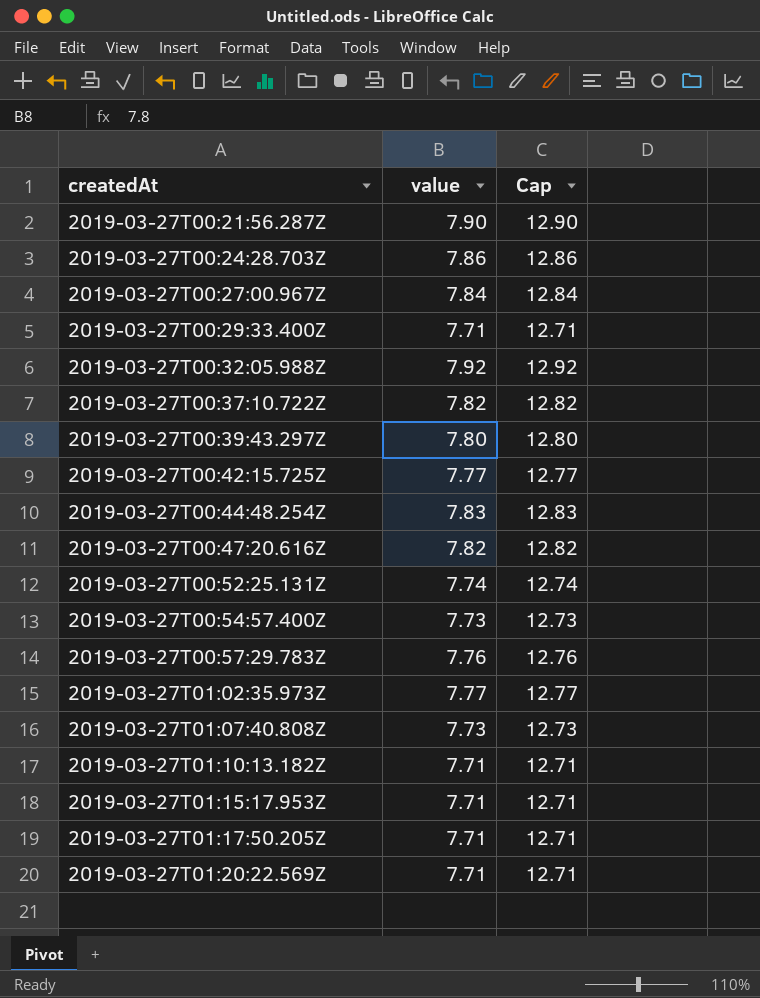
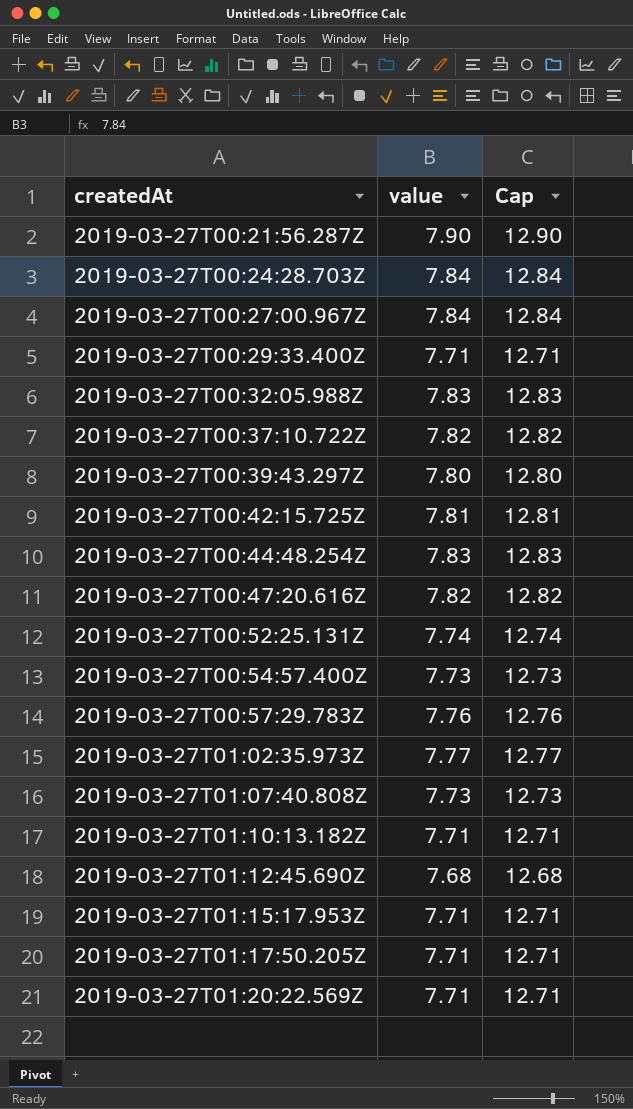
2019-03-27T00:24:28.703Z | value: 7.86 -> 7.84
2019-03-27T00:24:28.703Z | Cap: 12.86 -> 12.84
2019-03-27T00:32:05.988Z | value: 7.92 -> 7.83
2019-03-27T00:32:05.988Z | Cap: 12.92 -> 12.83
2019-03-27T00:42:15.725Z | value: 7.77 -> 7.81
2019-03-27T00:42:15.725Z | Cap: 12.77 -> 12.81
row 2019-03-27T01:12:45.690Z: none -> 7.68 | 12.68

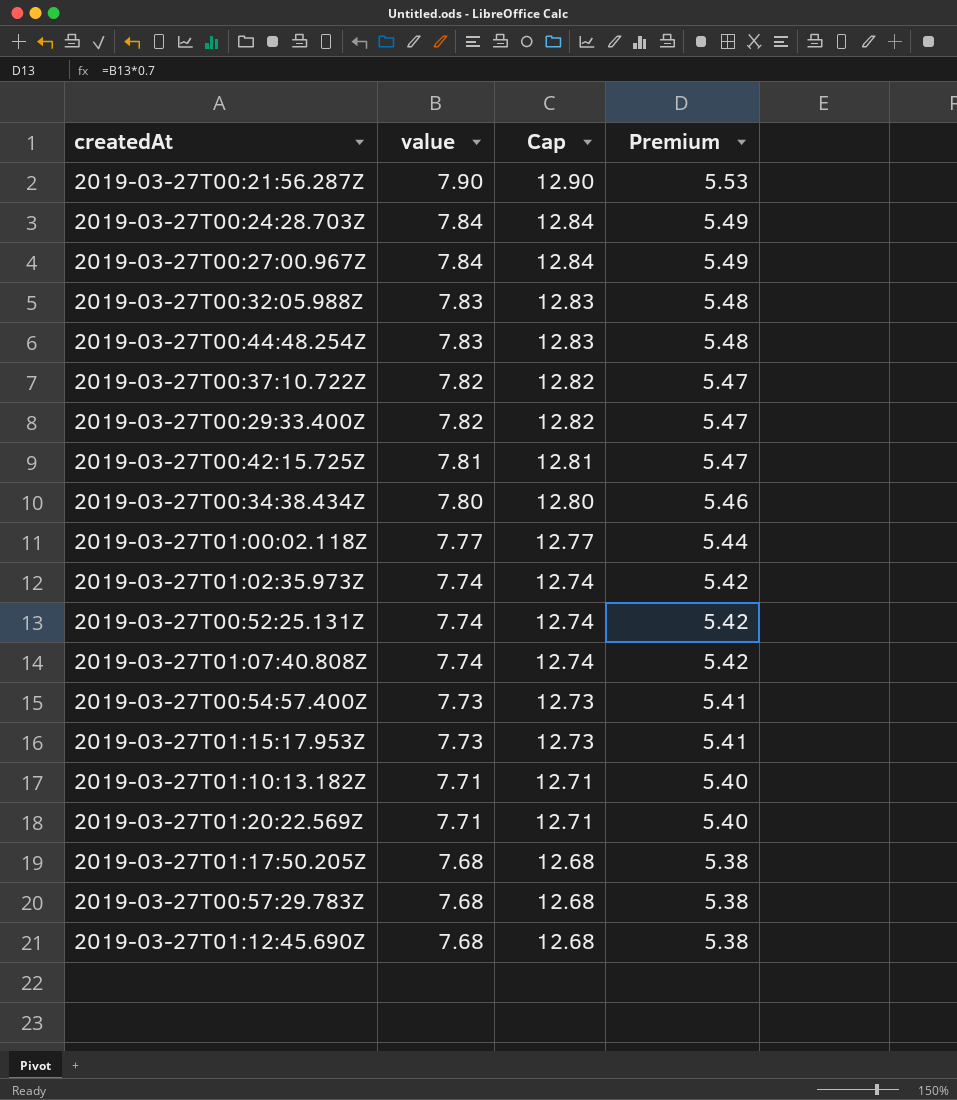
row order: createdAt ascending -> value descending
column Premium | formula: none -> [value] * 0.7
row 2019-03-27T00:39:43.297Z: 7.80 | 12.80 -> none
row 2019-03-27T00:47:20.616Z: 7.82 | 12.82 -> none
2019-03-27T00:29:33.400Z | value: 7.71 -> 7.82
2019-03-27T00:29:33.400Z | Cap: 12.71 -> 12.82
row 2019-03-27T00:34:38.434Z: none -> 7.80 | 12.80 | 5.46
row 2019-03-27T01:00:02.118Z: none -> 7.77 | 12.77 | 5.44
2019-03-27T01:02:35.973Z | value: 7.77 -> 7.74
2019-03-27T01:02:35.973Z | Cap: 12.77 -> 12.74
2019-03-27T01:07:40.808Z | value: 7.73 -> 7.74
2019-03-27T01:07:40.808Z | Cap: 12.73 -> 12.74
2019-03-27T01:15:17.953Z | value: 7.71 -> 7.73
2019-03-27T01:15:17.953Z | Cap: 12.71 -> 12.73
2019-03-27T01:17:50.205Z | value: 7.71 -> 7.68
2019-03-27T01:17:50.205Z | Cap: 12.71 -> 12.68
2019-03-27T00:57:29.783Z | value: 7.76 -> 7.68
2019-03-27T00:57:29.783Z | Cap: 12.76 -> 12.68

